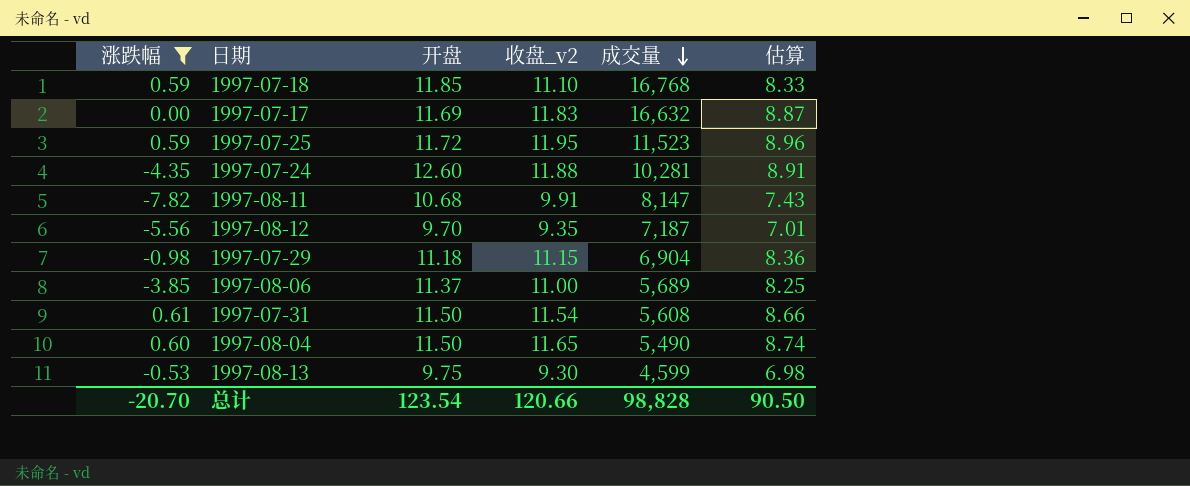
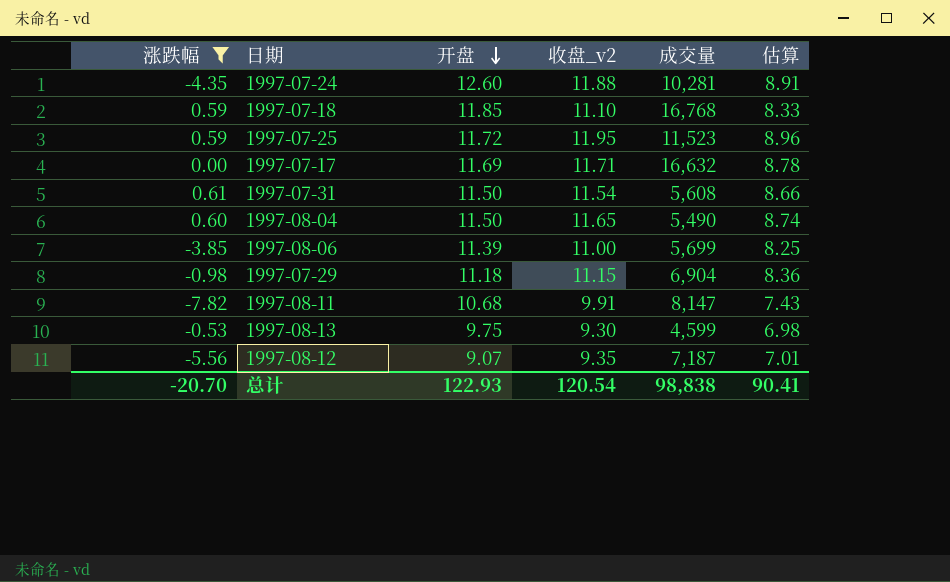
row order: 成交量 descending -> 开盘 descending
1997-07-17 | 收盘_v2: 11.83 -> 11.71
1997-07-17 | 估算: 8.87 -> 8.78
1997-08-06 | 开盘: 11.37 -> 11.39
1997-08-06 | 成交量: 5,689 -> 5,699
1997-08-12 | 开盘: 9.70 -> 9.07
总计 | 开盘: 123.54 -> 122.93
总计 | 收盘_v2: 120.66 -> 120.54
总计 | 成交量: 98,828 -> 98,838
总计 | 估算: 90.50 -> 90.41

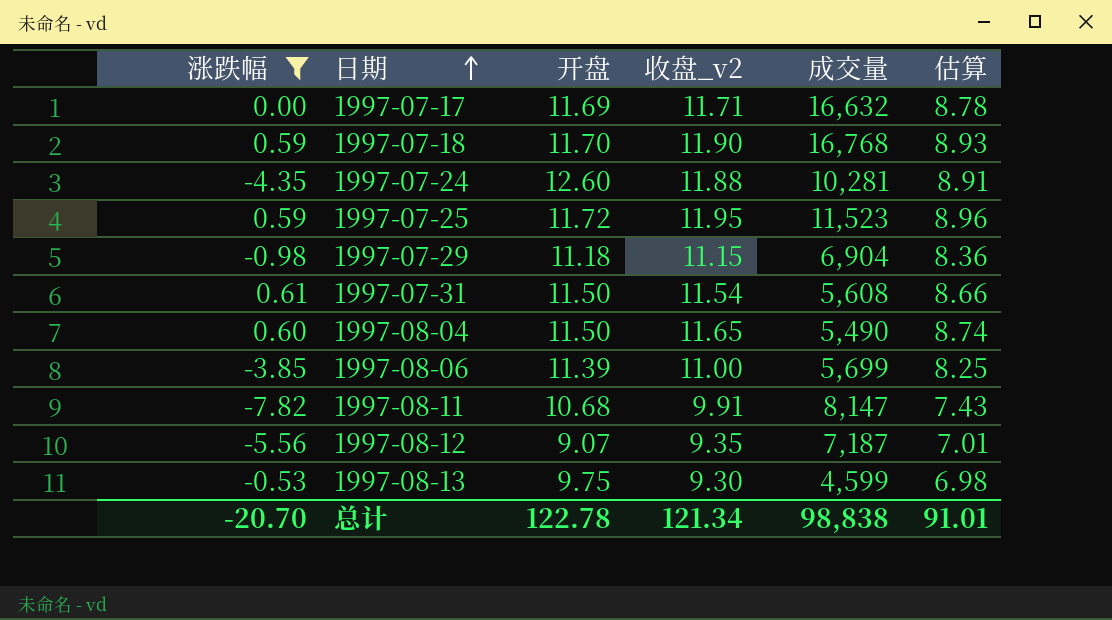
row order: 开盘 descending -> 日期 ascending
1997-07-18 | 开盘: 11.85 -> 11.70
1997-07-18 | 收盘_v2: 11.10 -> 11.90
1997-07-18 | 估算: 8.33 -> 8.93
总计 | 开盘: 122.93 -> 122.78
总计 | 收盘_v2: 120.54 -> 121.34
总计 | 估算: 90.41 -> 91.01

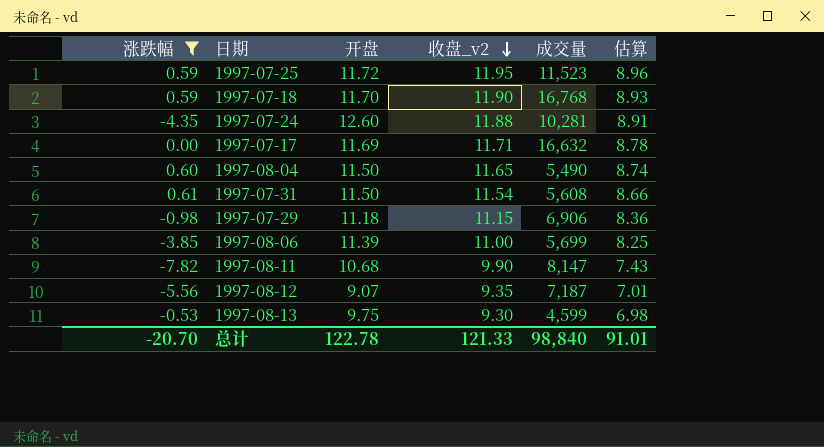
row order: 日期 ascending -> 收盘_v2 descending
1997-07-29 | 成交量: 6,904 -> 6,906
1997-08-11 | 收盘_v2: 9.91 -> 9.90
总计 | 收盘_v2: 121.34 -> 121.33
总计 | 成交量: 98,838 -> 98,840

